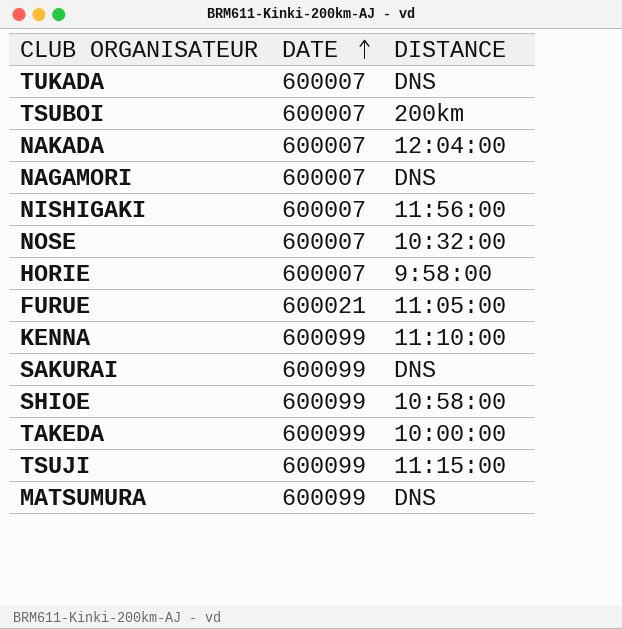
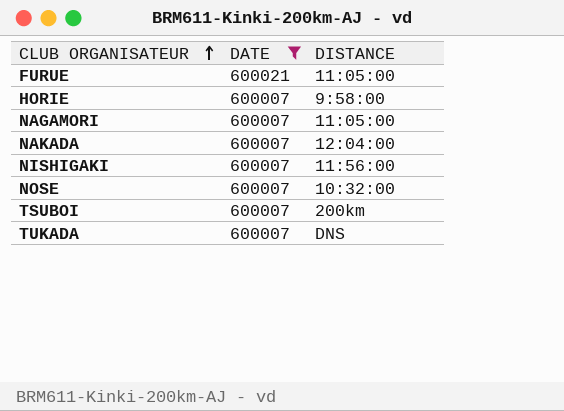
filter: none -> DATE != 600099
row order: DATE ascending -> CLUB ORGANISATEUR ascending
NAGAMORI | DISTANCE: DNS -> 11:05:00

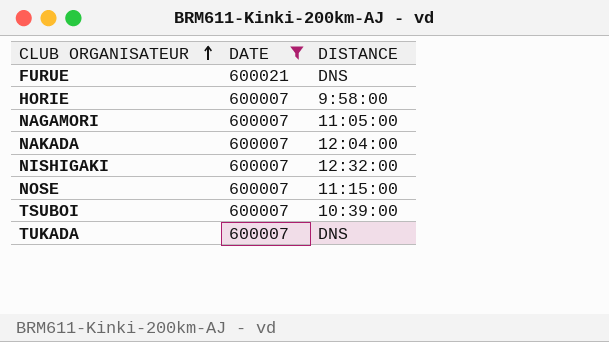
FURUE | DISTANCE: 11:05:00 -> DNS
NISHIGAKI | DISTANCE: 11:56:00 -> 12:32:00
NOSE | DISTANCE: 10:32:00 -> 11:15:00
TSUBOI | DISTANCE: 200km -> 10:39:00

